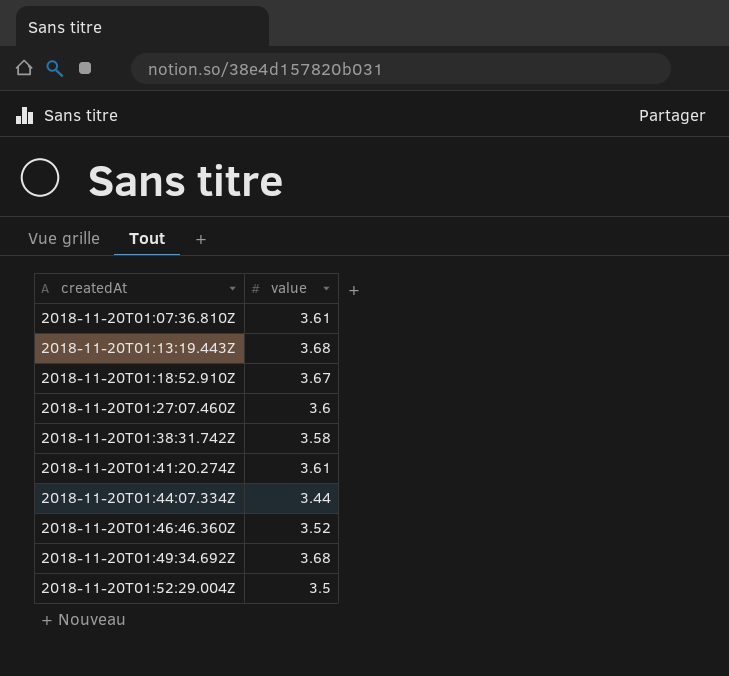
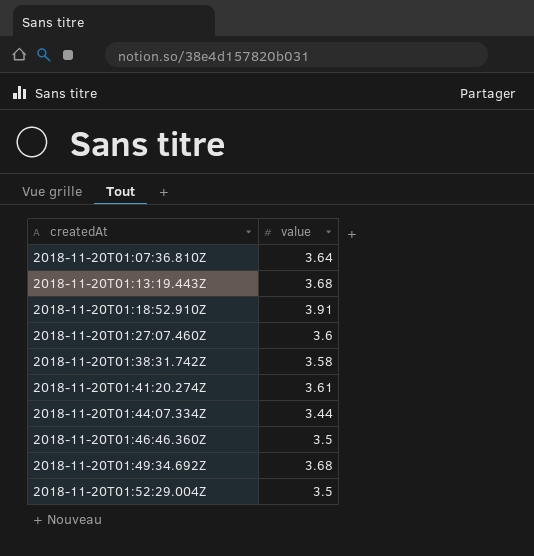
2018-11-20T01:07:36.810Z | value: 3.61 -> 3.64
2018-11-20T01:18:52.910Z | value: 3.67 -> 3.91
2018-11-20T01:46:46.360Z | value: 3.52 -> 3.5

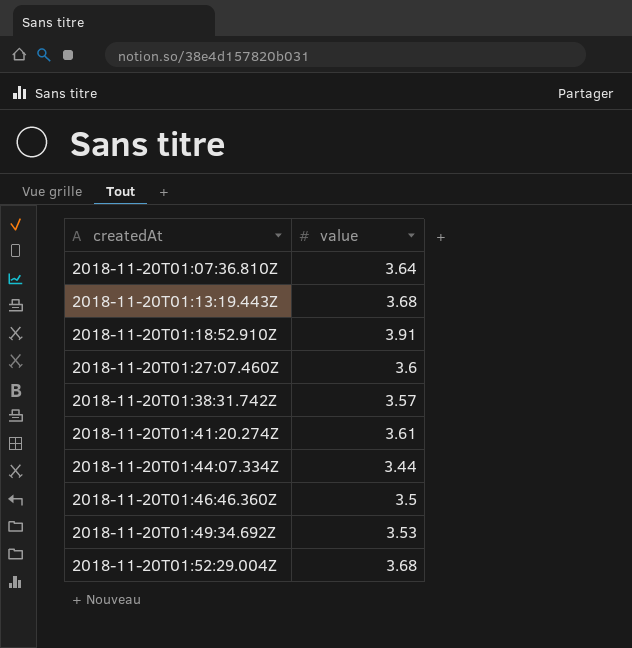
2018-11-20T01:38:31.742Z | value: 3.58 -> 3.57
2018-11-20T01:49:34.692Z | value: 3.68 -> 3.53
2018-11-20T01:52:29.004Z | value: 3.5 -> 3.68

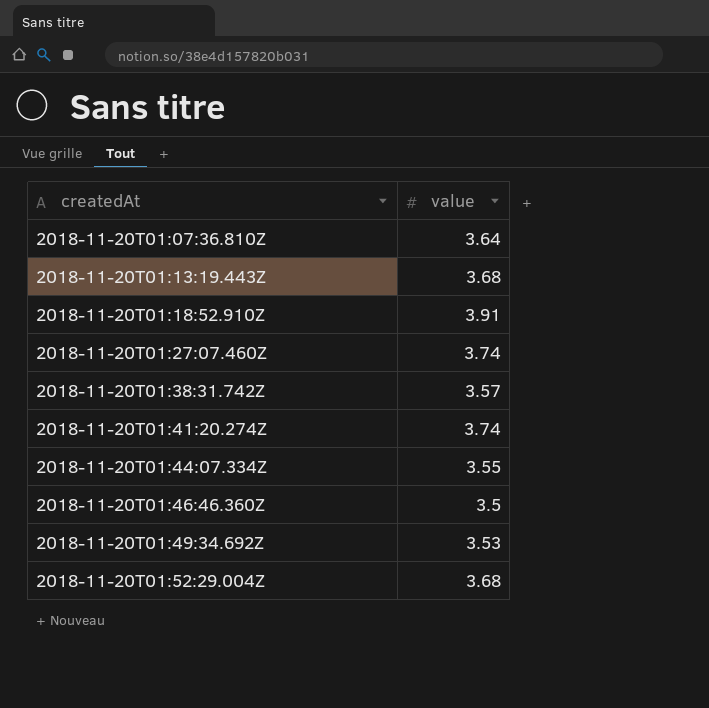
2018-11-20T01:27:07.460Z | value: 3.6 -> 3.74
2018-11-20T01:41:20.274Z | value: 3.61 -> 3.74
2018-11-20T01:44:07.334Z | value: 3.44 -> 3.55

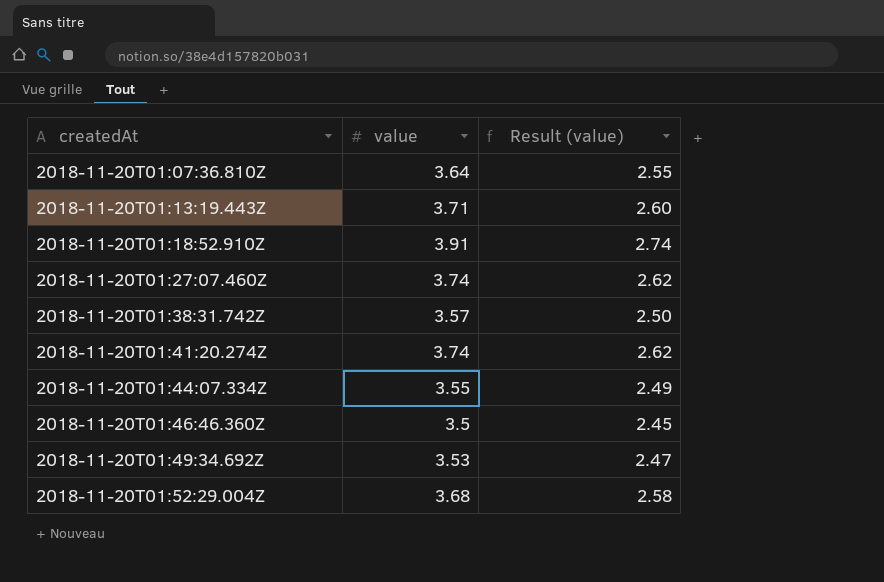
column Result (value) | formula: none -> [value] * 0.7
2018-11-20T01:13:19.443Z | value: 3.68 -> 3.71

